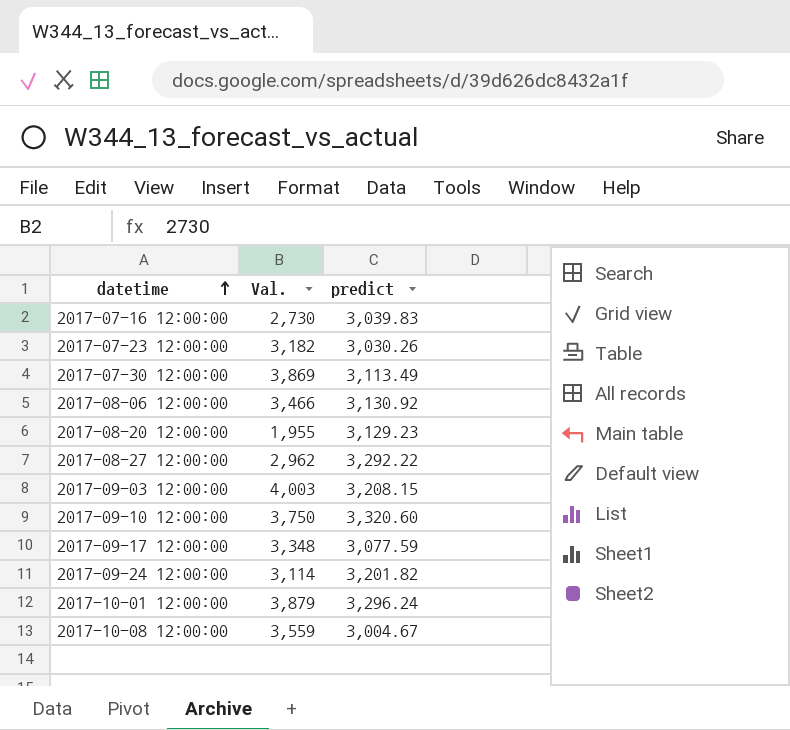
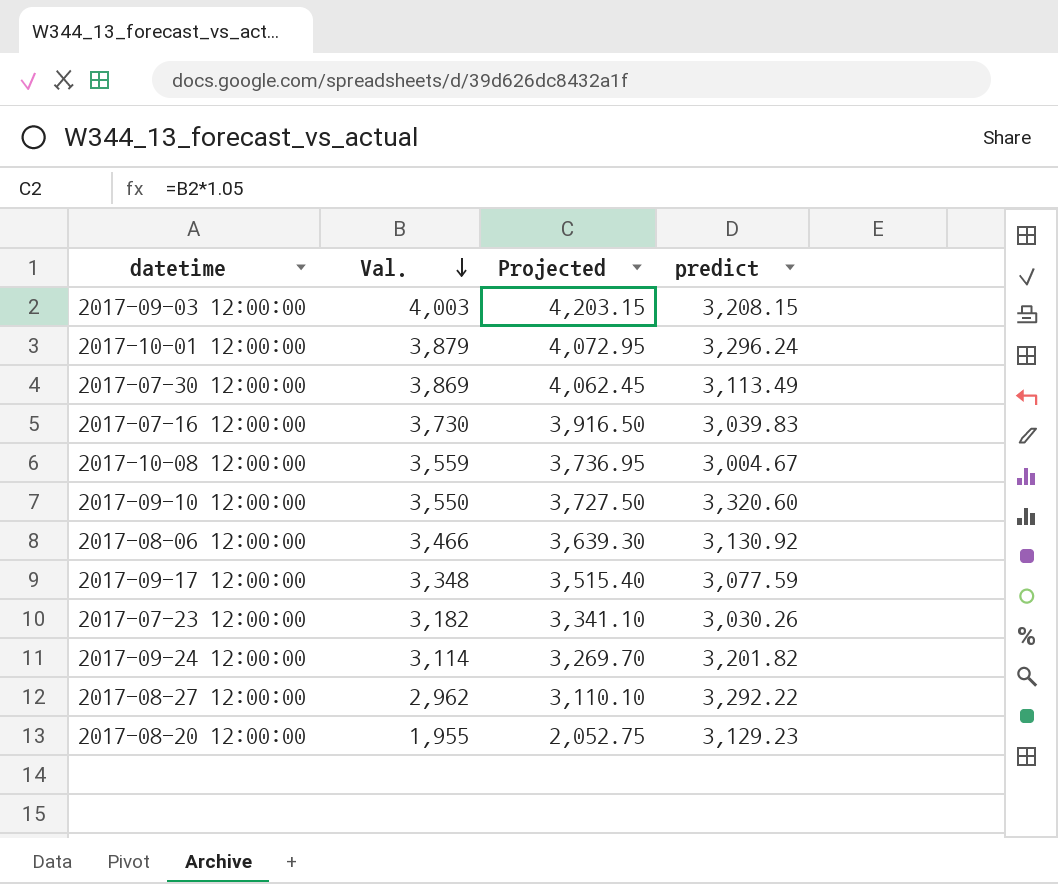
row order: datetime ascending -> Val. descending
column Projected | formula: none -> [Val.] * 1.05
2017-07-16 12:00:00 | Val.: 2,730 -> 3,730
2017-09-10 12:00:00 | Val.: 3,750 -> 3,550

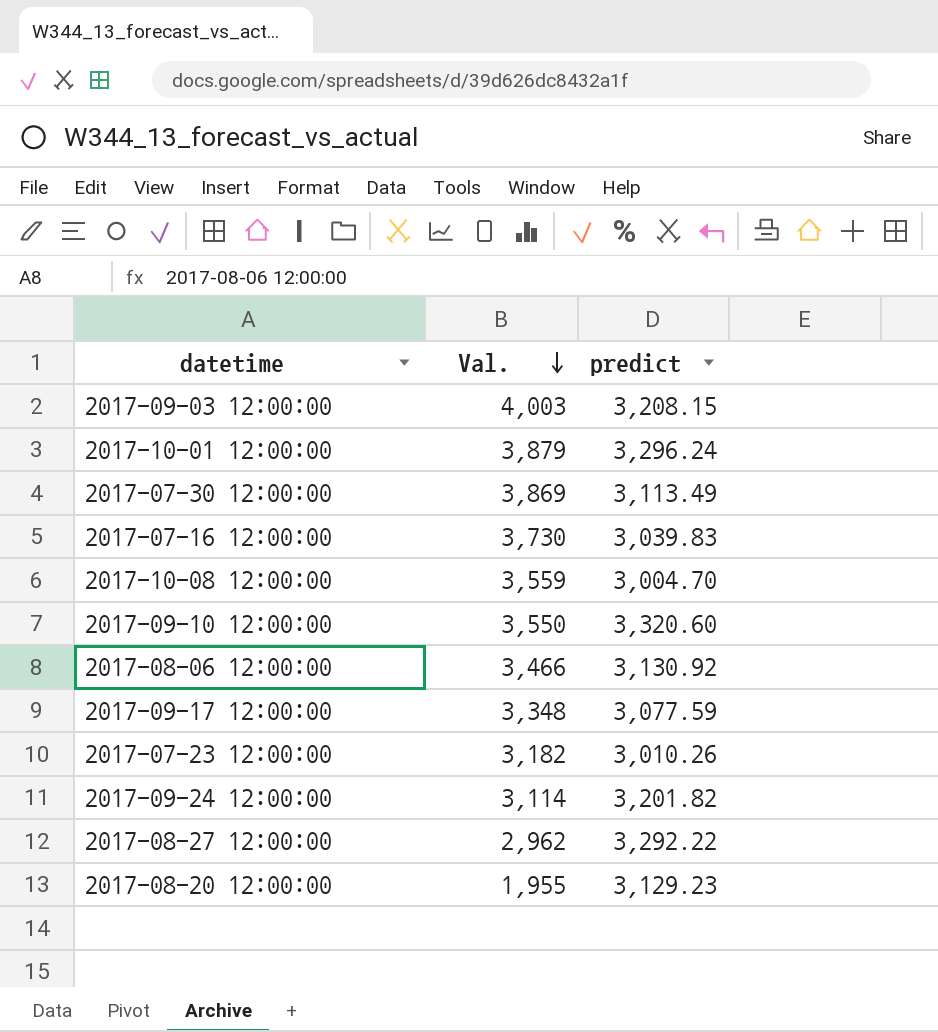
column Projected | formula: [Val.] * 1.05 -> none
2017-10-08 12:00:00 | predict: 3,004.67 -> 3,004.70
2017-07-23 12:00:00 | predict: 3,030.26 -> 3,010.26

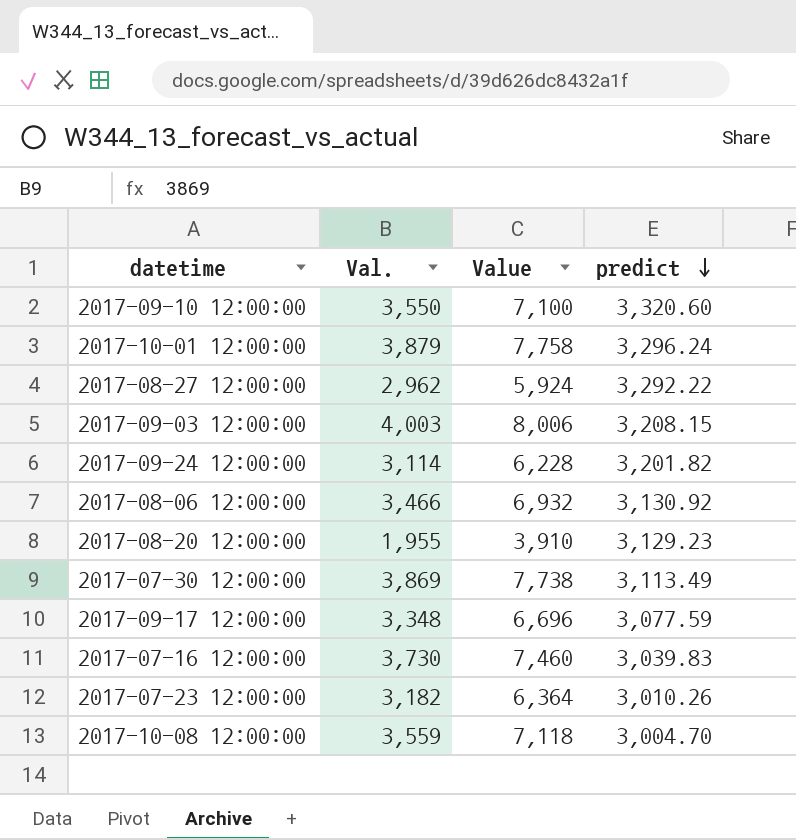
row order: Val. descending -> predict descending
column Value | formula: none -> [Val.] * 2

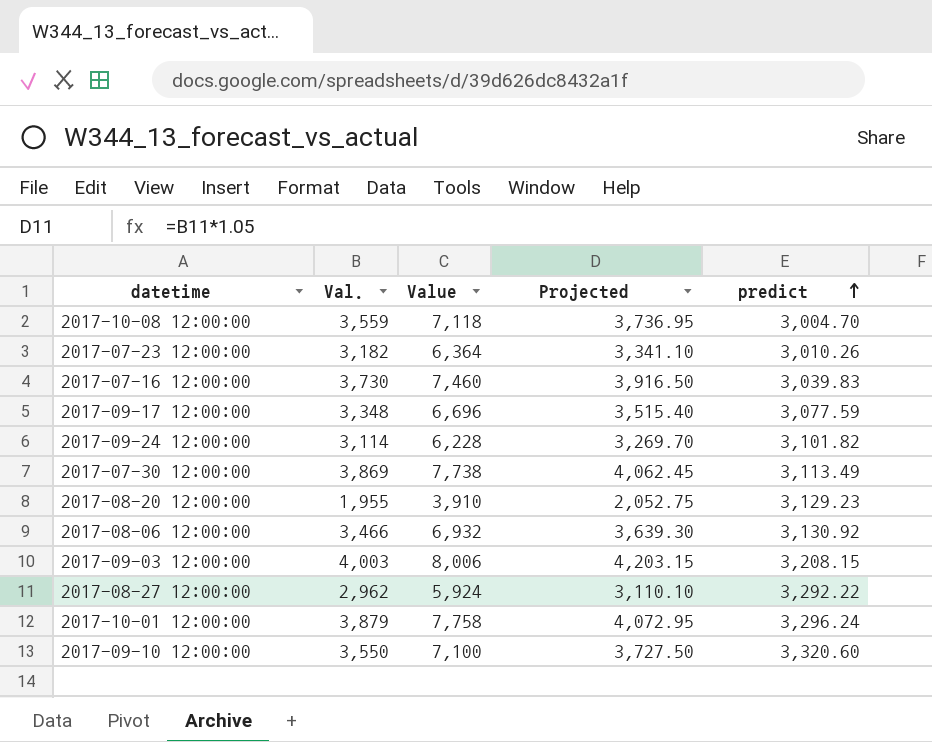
row order: predict descending -> predict ascending
column Projected | formula: none -> [Val.] * 1.05
2017-09-24 12:00:00 | predict: 3,201.82 -> 3,101.82

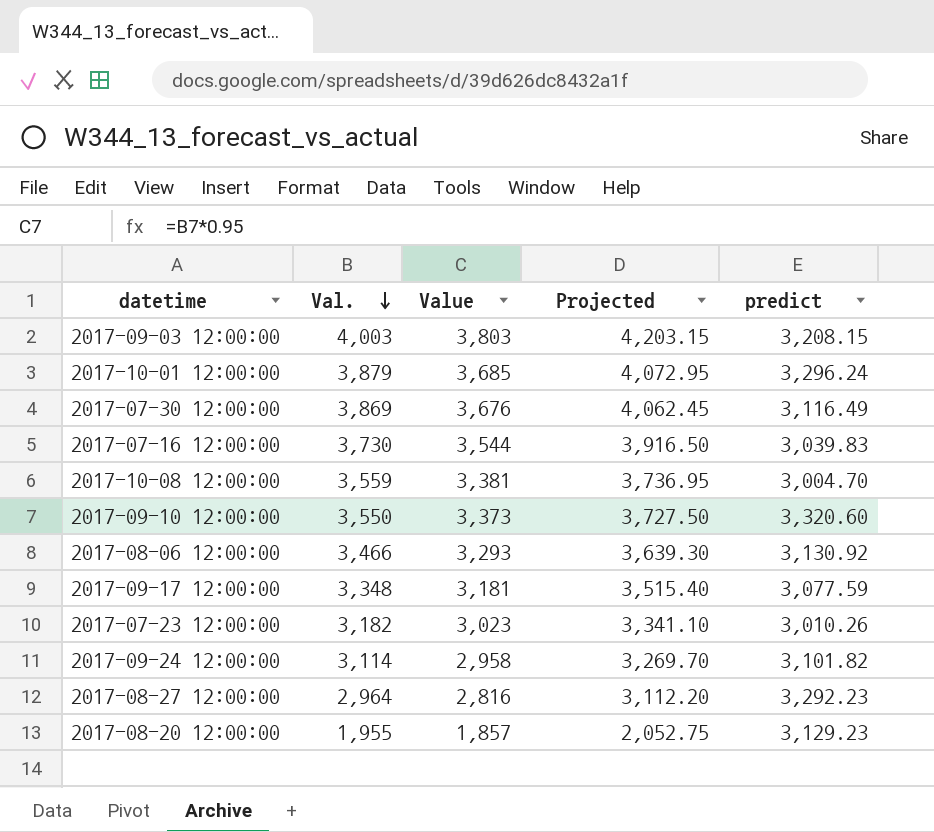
row order: predict ascending -> Val. descending
column Value | formula: [Val.] * 2 -> [Val.] * 0.95
2017-07-30 12:00:00 | predict: 3,113.49 -> 3,116.49
2017-08-27 12:00:00 | Val.: 2,962 -> 2,964
2017-08-27 12:00:00 | Projected: 3,110.10 -> 3,112.20
2017-08-27 12:00:00 | predict: 3,292.22 -> 3,292.23

